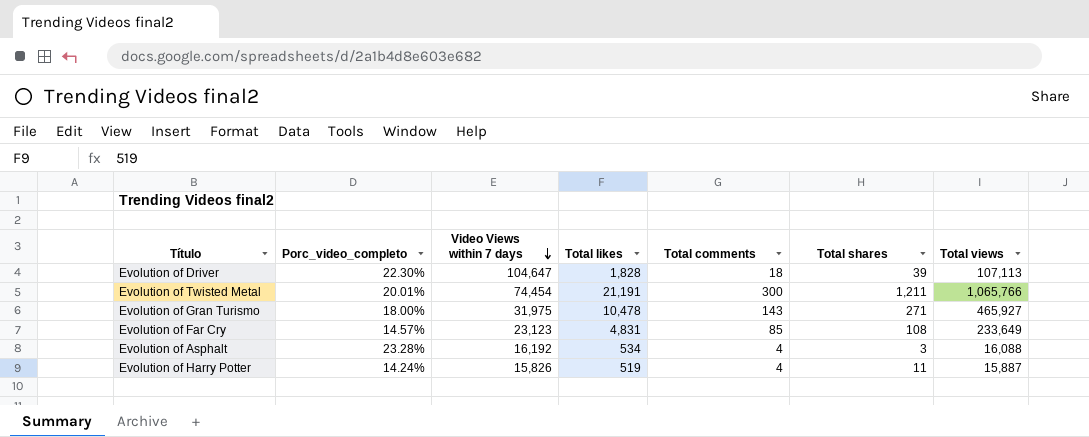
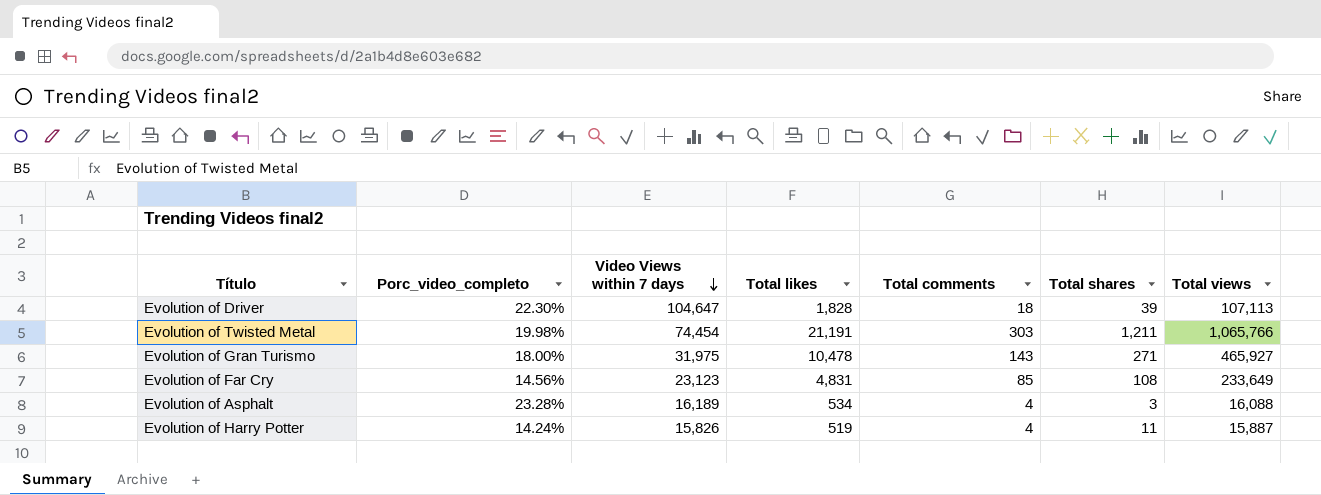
Evolution of Twisted Metal | Porc_video_completo: 20.01% -> 19.98%
Evolution of Twisted Metal | Total comments: 300 -> 303
Evolution of Far Cry | Porc_video_completo: 14.57% -> 14.56%
Evolution of Asphalt | Video Views within 7 days: 16,192 -> 16,189

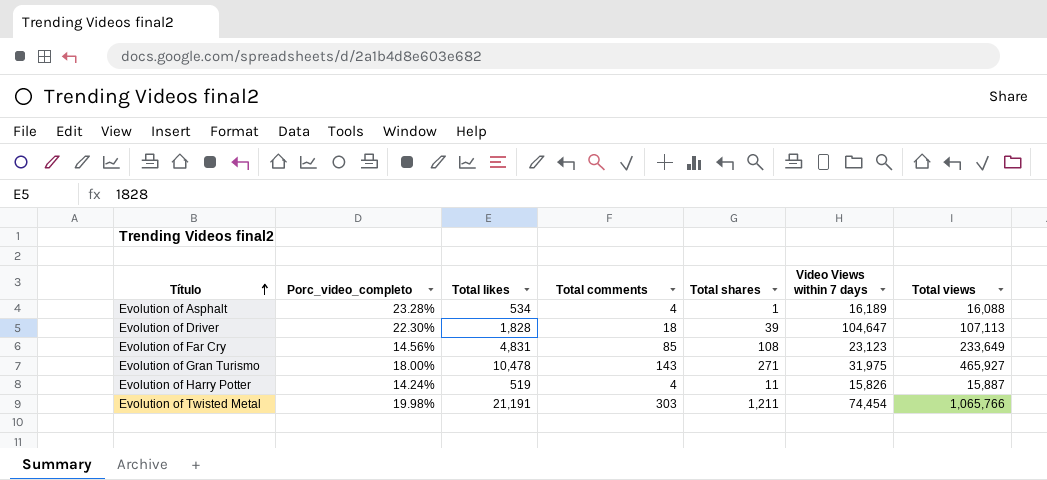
row order: Video Views within 7 days descending -> Título ascending
column Video Views within 7 days | position: 3 -> 6
Evolution of Asphalt | Total shares: 3 -> 1

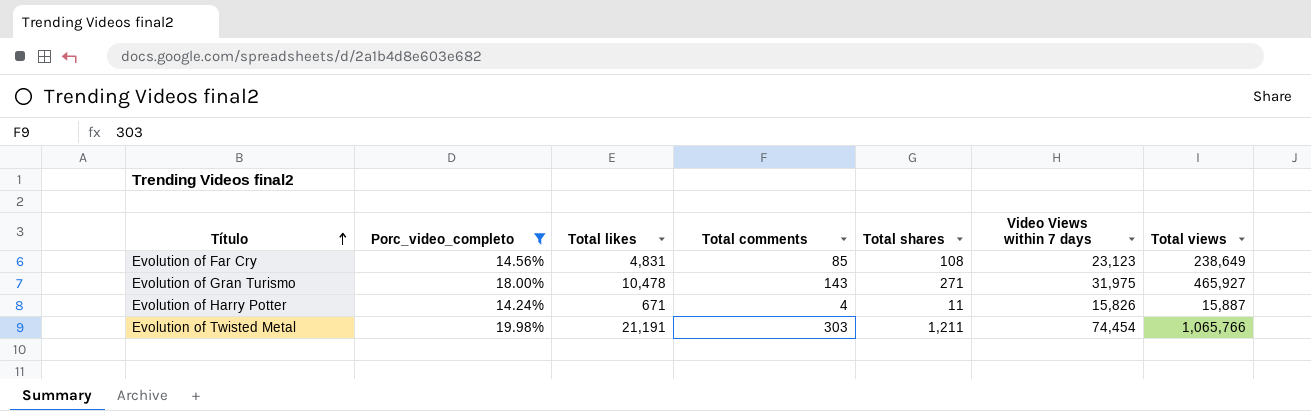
filter: none -> Porc_video_completo <= 19.98%
Evolution of Far Cry | Total views: 233,649 -> 238,649
Evolution of Harry Potter | Total likes: 519 -> 671

